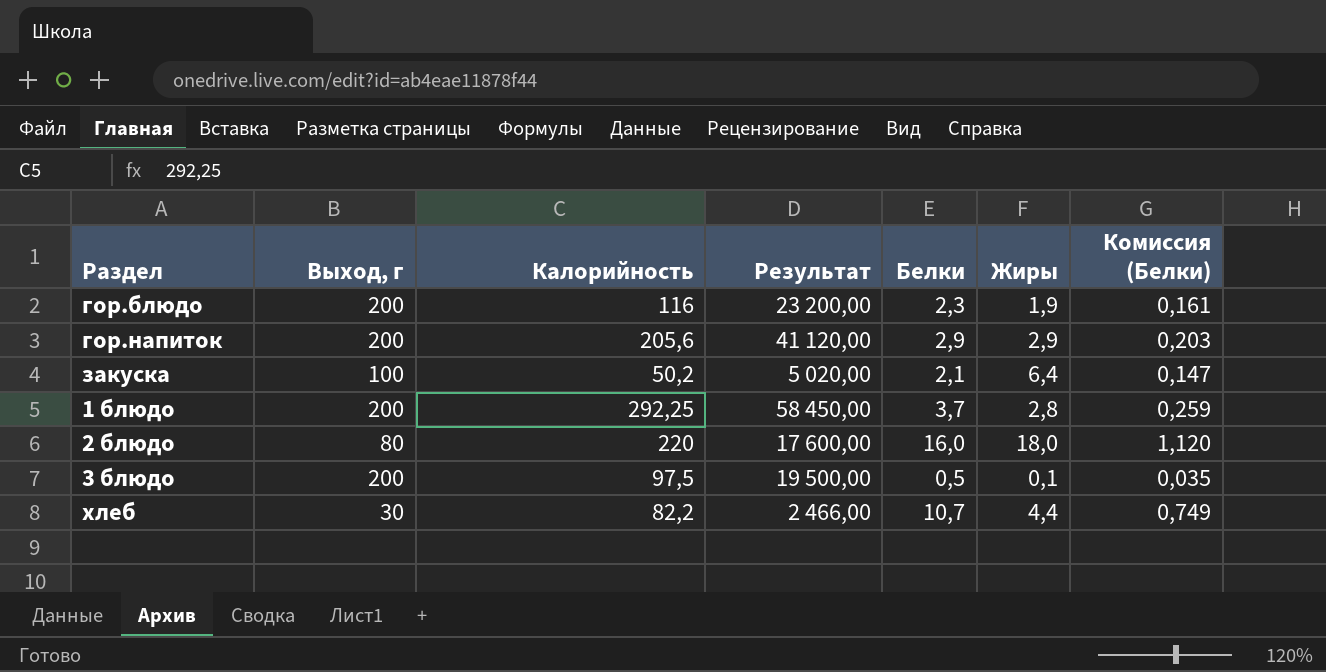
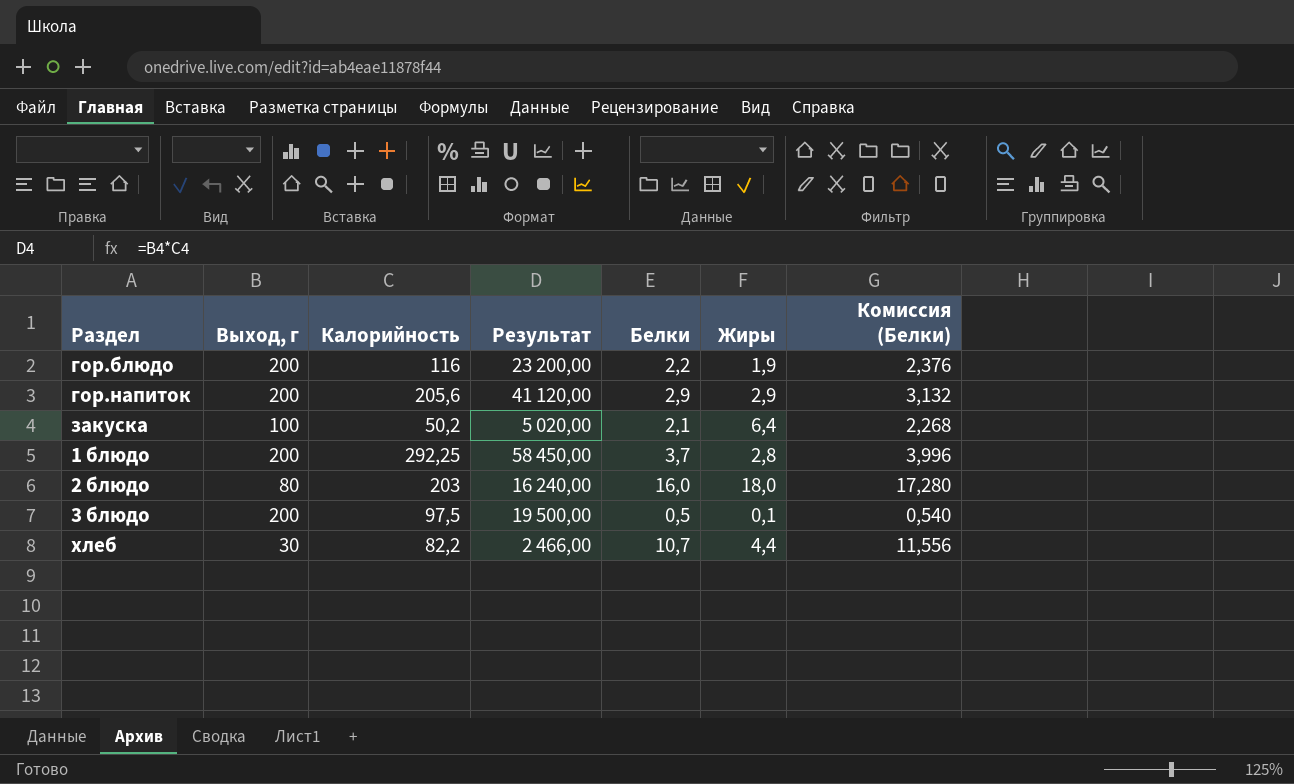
column Комиссия (Белки) | formula: [Белки] * 0,07 -> [Белки] * 1,08
гор.блюдо | Белки: 2,3 -> 2,2
2 блюдо | Калорийность: 220 -> 203
2 блюдо | Результат: 17 600,00 -> 16 240,00

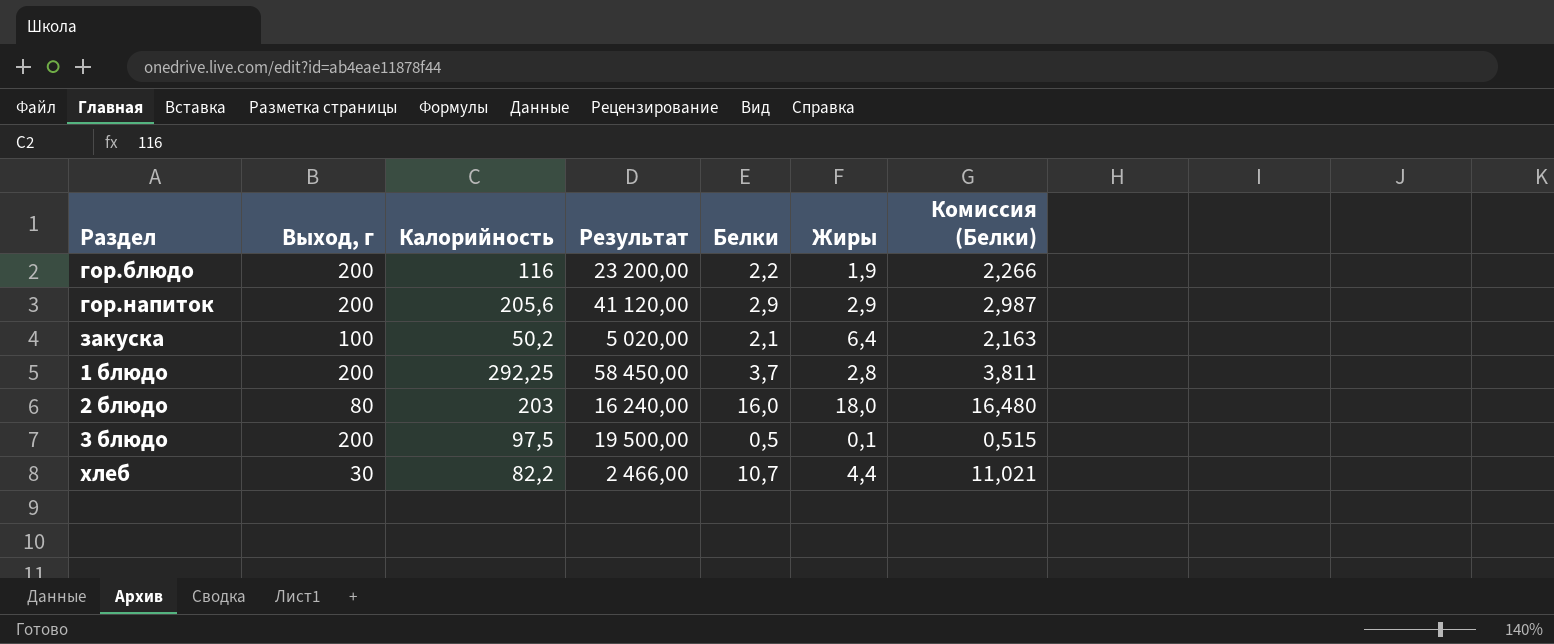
column Комиссия (Белки) | formula: [Белки] * 1,08 -> [Белки] * 1,03

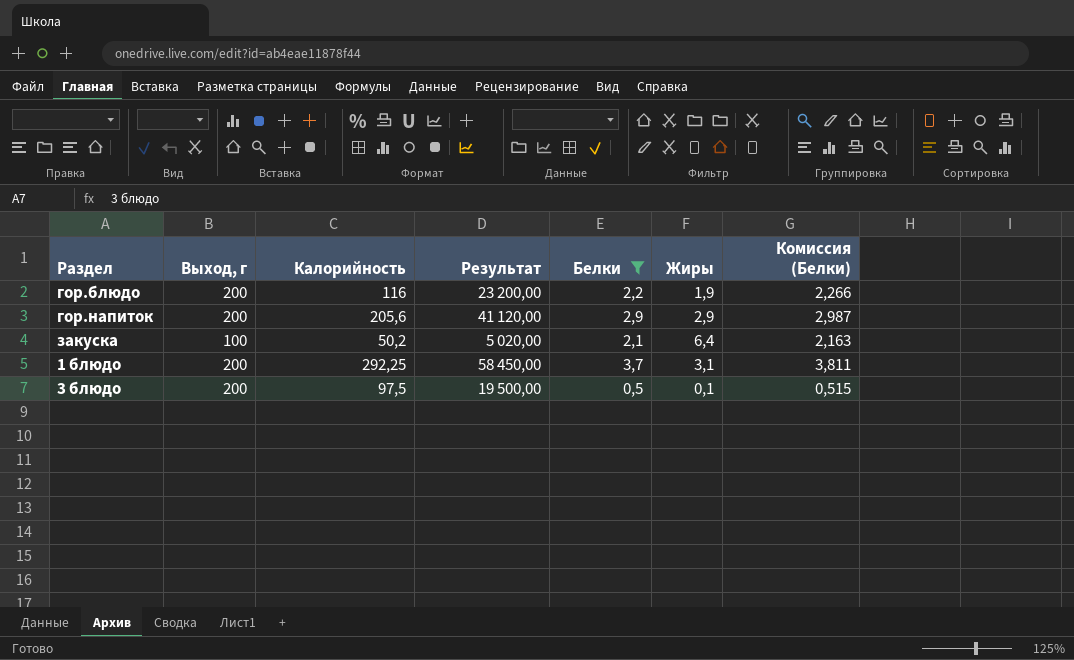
filter: none -> Белки <= 3,7
1 блюдо | Жиры: 2,8 -> 3,1

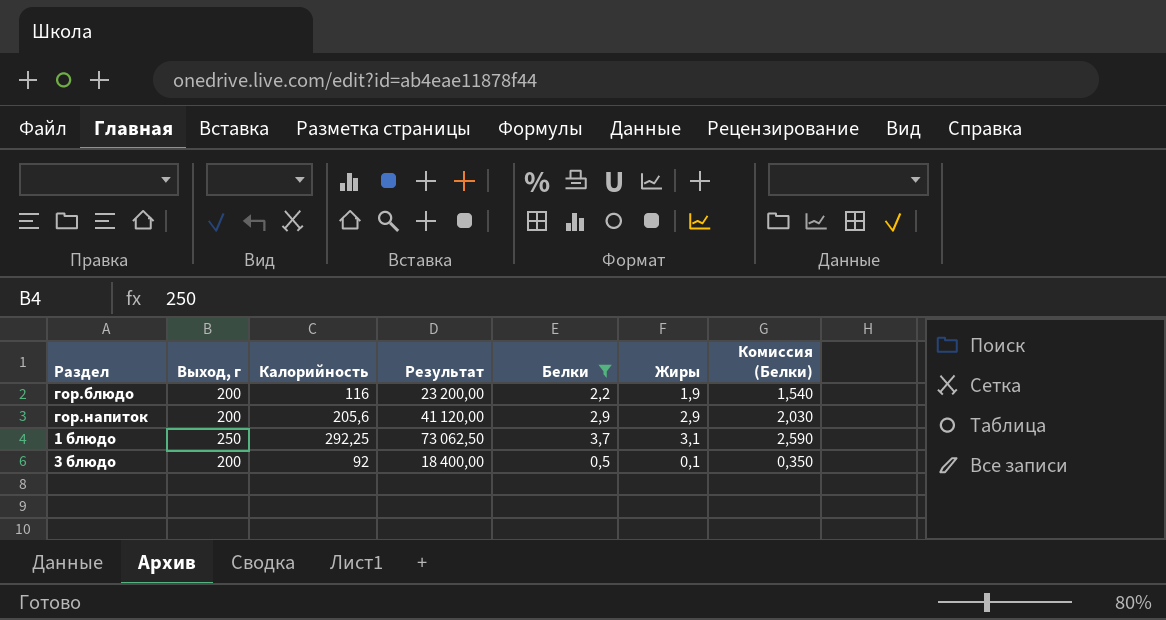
column Комиссия (Белки) | formula: [Белки] * 1,03 -> [Белки] * 0,7
row закуска: 100 | 50,2 | 5 020,00 | 2,1 | 6,4 | 2,163 -> none
1 блюдо | Выход, г: 200 -> 250
1 блюдо | Результат: 58 450,00 -> 73 062,50
3 блюдо | Калорийность: 97,5 -> 92
3 блюдо | Результат: 19 500,00 -> 18 400,00

